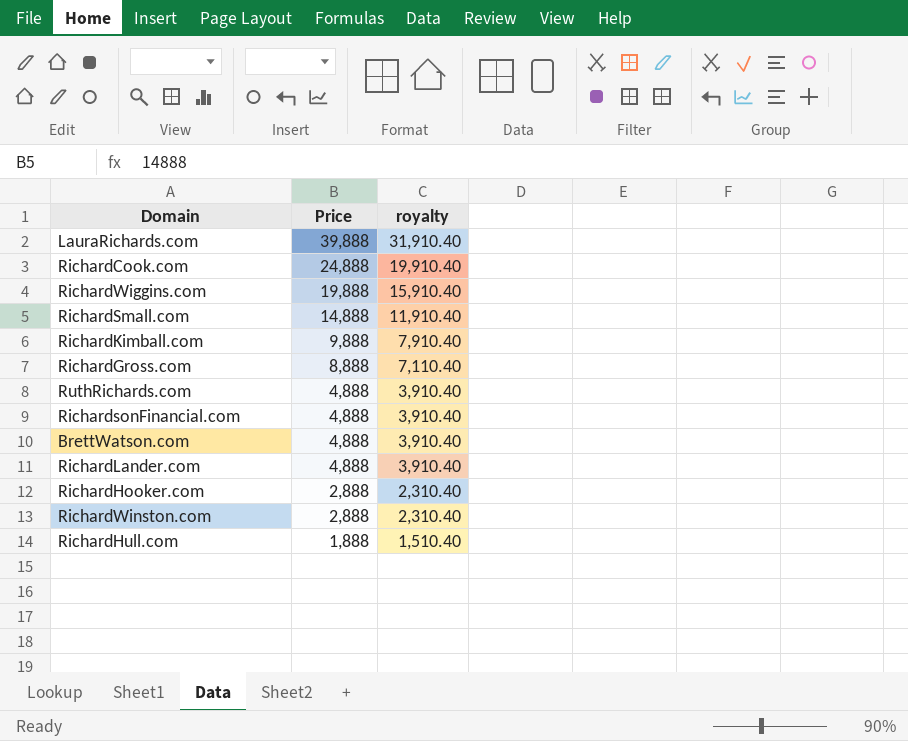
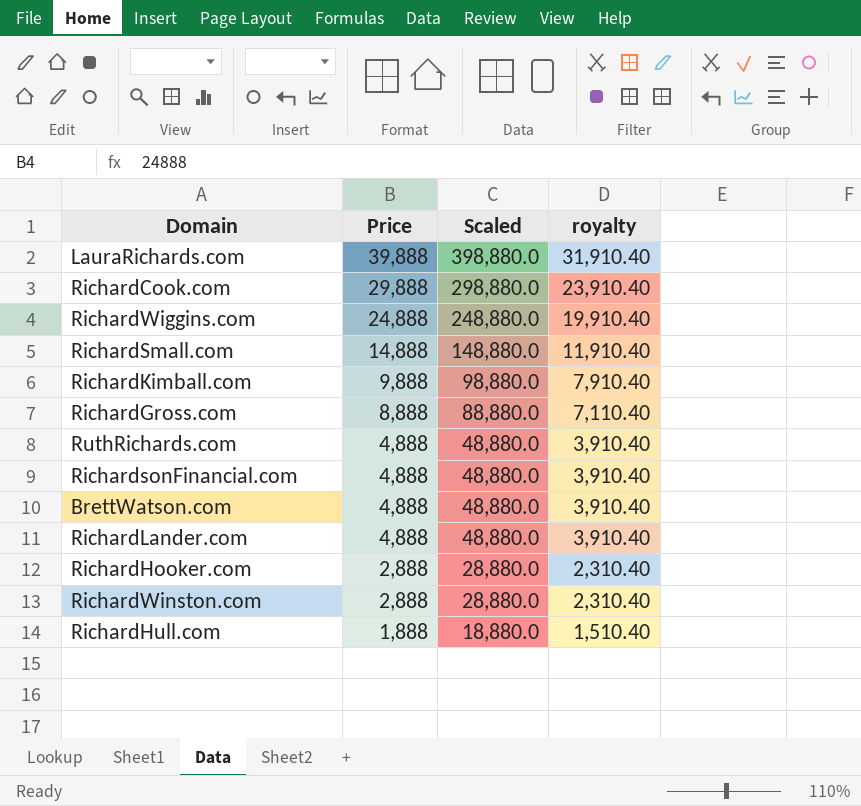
column Scaled | formula: none -> [Price] * 10
RichardCook.com | Price: 24,888 -> 29,888
RichardCook.com | royalty: 19,910.40 -> 23,910.40
RichardWiggins.com | Price: 19,888 -> 24,888
RichardWiggins.com | royalty: 15,910.40 -> 19,910.40

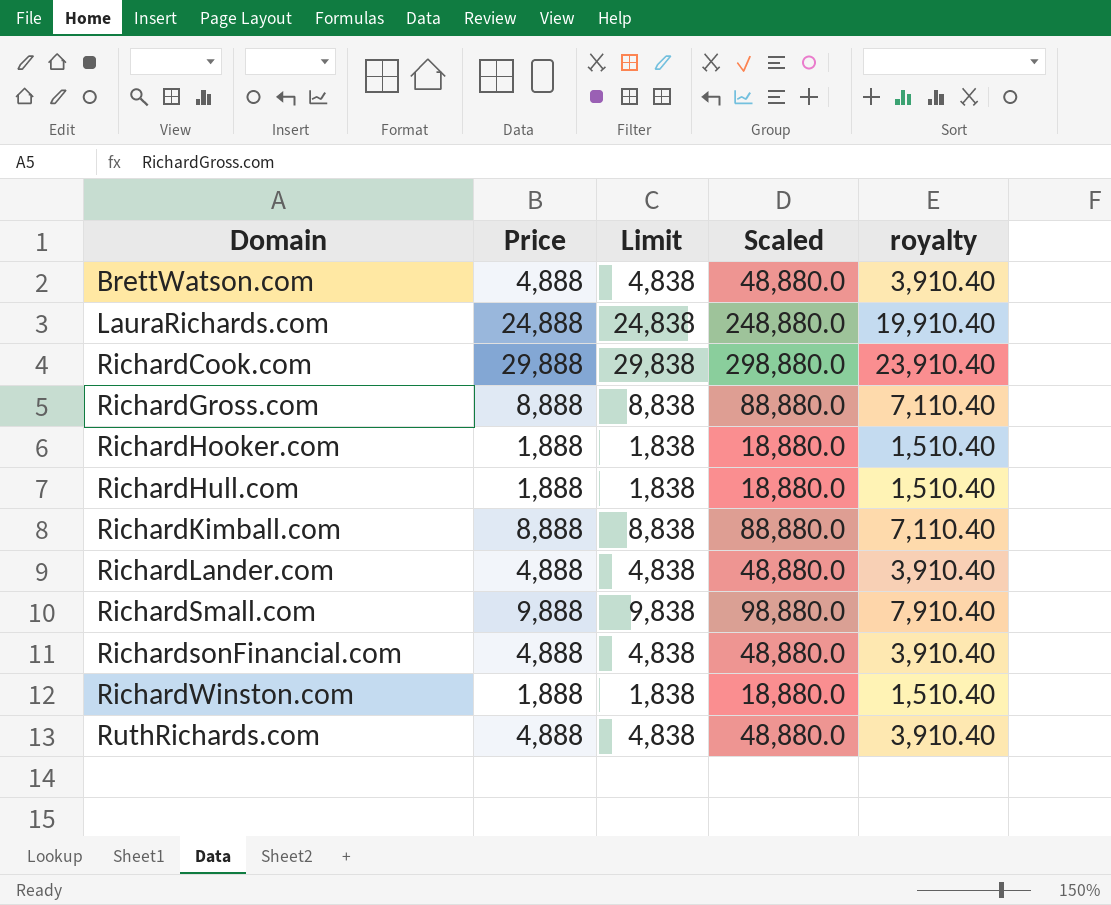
row order: Price descending -> Domain ascending
column Limit | formula: none -> [Price] - 50
row RichardWiggins.com: 24,888 | 248,880.0 | 19,910.40 -> none
LauraRichards.com | Price: 39,888 -> 24,888
LauraRichards.com | Scaled: 398,880.0 -> 248,880.0
LauraRichards.com | royalty: 31,910.40 -> 19,910.40
RichardHooker.com | Price: 2,888 -> 1,888
RichardHooker.com | Scaled: 28,880.0 -> 18,880.0
RichardHooker.com | royalty: 2,310.40 -> 1,510.40
RichardKimball.com | Price: 9,888 -> 8,888
RichardKimball.com | Scaled: 98,880.0 -> 88,880.0
RichardKimball.com | royalty: 7,910.40 -> 7,110.40
RichardSmall.com | Price: 14,888 -> 9,888
RichardSmall.com | Scaled: 148,880.0 -> 98,880.0
RichardSmall.com | royalty: 11,910.40 -> 7,910.40
RichardWinston.com | Price: 2,888 -> 1,888
RichardWinston.com | Scaled: 28,880.0 -> 18,880.0
RichardWinston.com | royalty: 2,310.40 -> 1,510.40

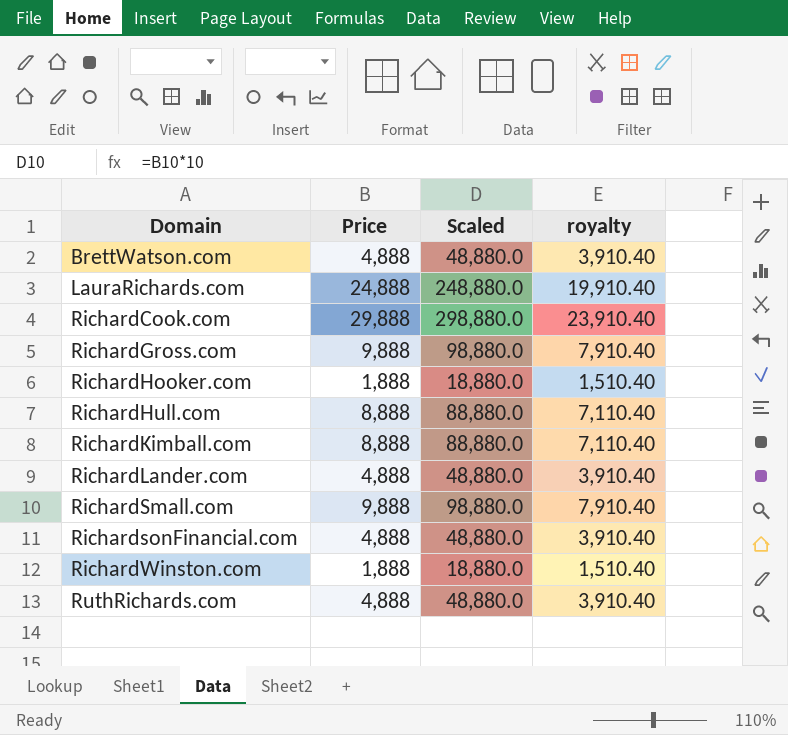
column Limit | formula: [Price] - 50 -> none
RichardGross.com | Price: 8,888 -> 9,888
RichardGross.com | Scaled: 88,880.0 -> 98,880.0
RichardGross.com | royalty: 7,110.40 -> 7,910.40
RichardHull.com | Price: 1,888 -> 8,888
RichardHull.com | Scaled: 18,880.0 -> 88,880.0
RichardHull.com | royalty: 1,510.40 -> 7,110.40

